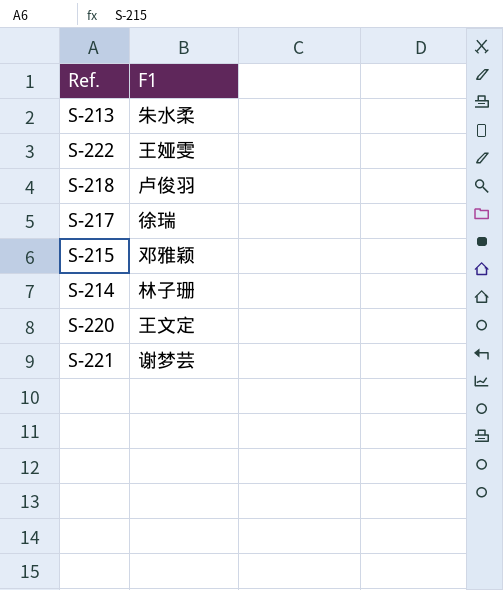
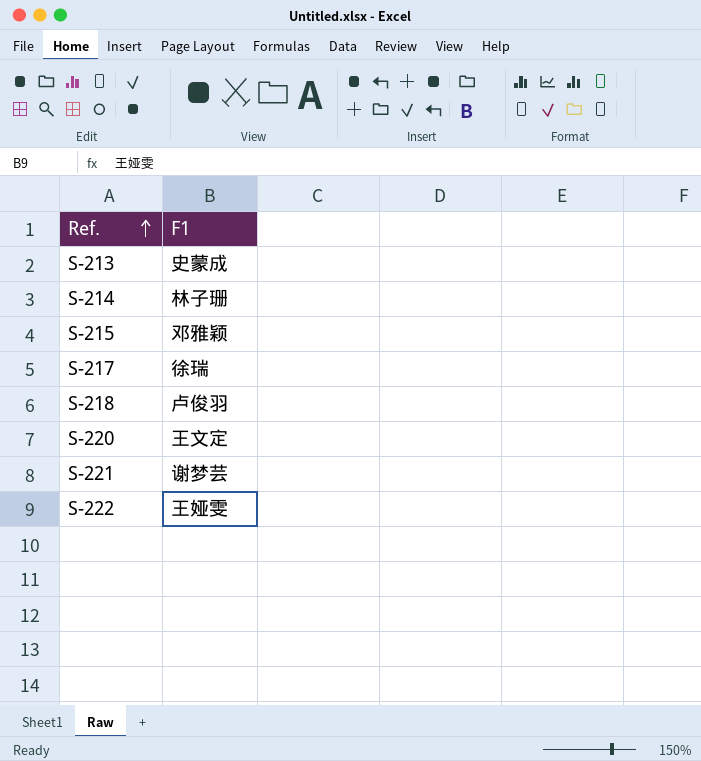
row order: none -> Ref. ascending
S-213 | F1: 朱水柔 -> 史蒙成

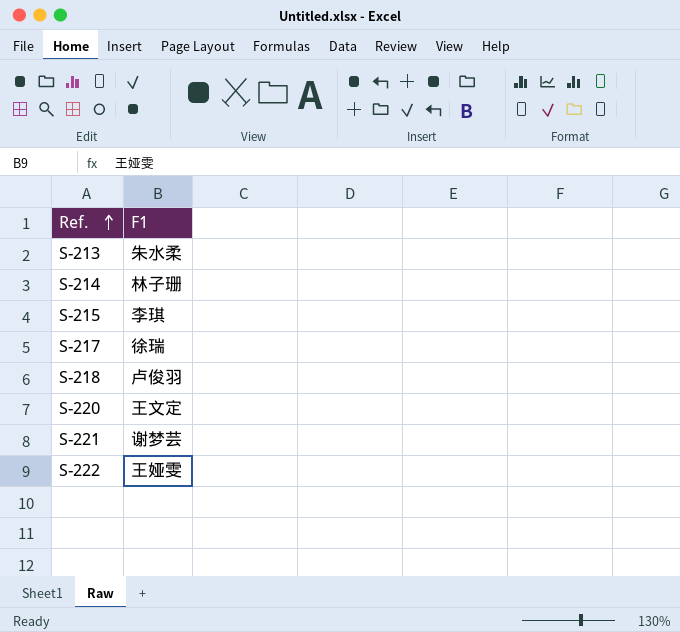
S-213 | F1: 史蒙成 -> 朱水柔
S-215 | F1: 邓雅颖 -> 李琪

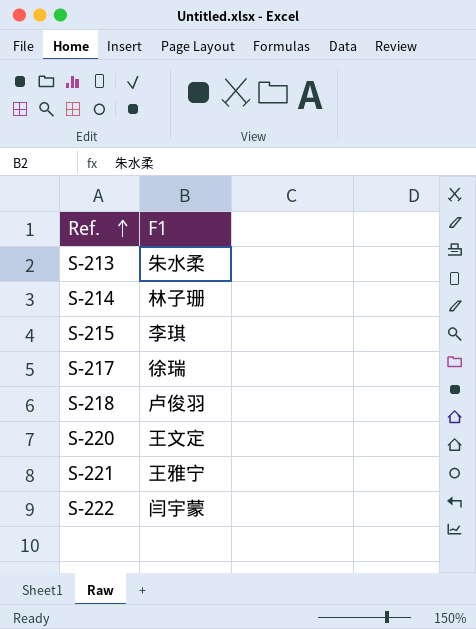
S-221 | F1: 谢梦芸 -> 王雅宁
S-222 | F1: 王娅雯 -> 闫宇蒙

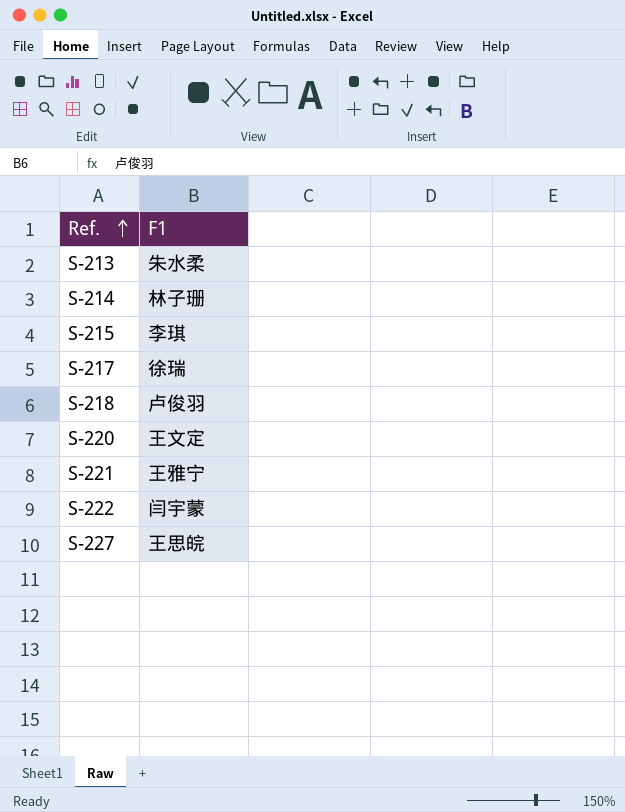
row S-227: none -> 王思皖

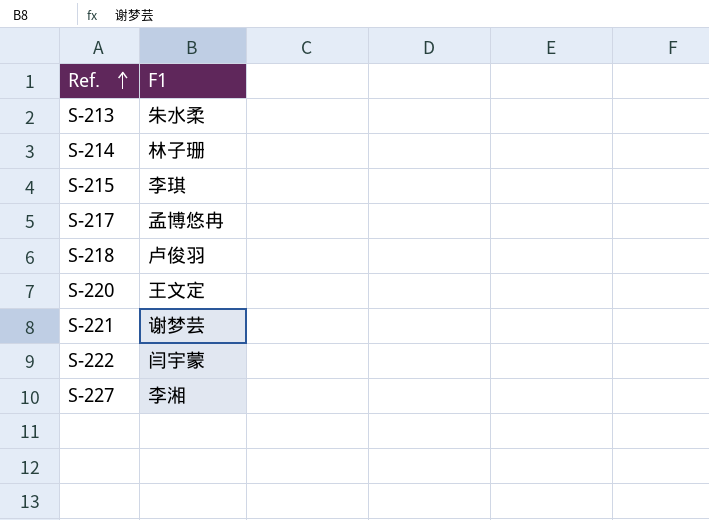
S-217 | F1: 徐瑞 -> 孟博悠冉
S-221 | F1: 王雅宁 -> 谢梦芸
S-227 | F1: 王思皖 -> 李湘

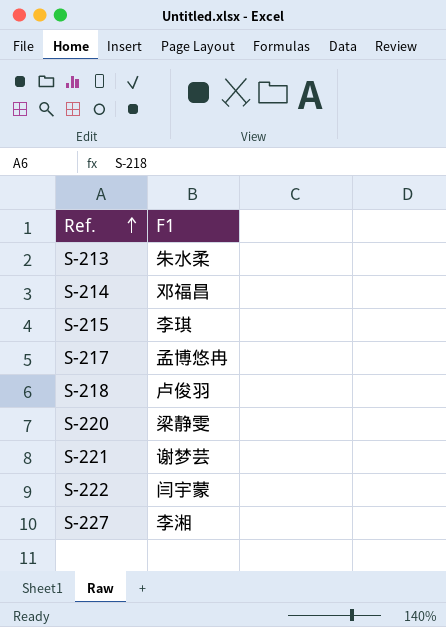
S-214 | F1: 林子珊 -> 邓福昌
S-220 | F1: 王文定 -> 梁静雯

